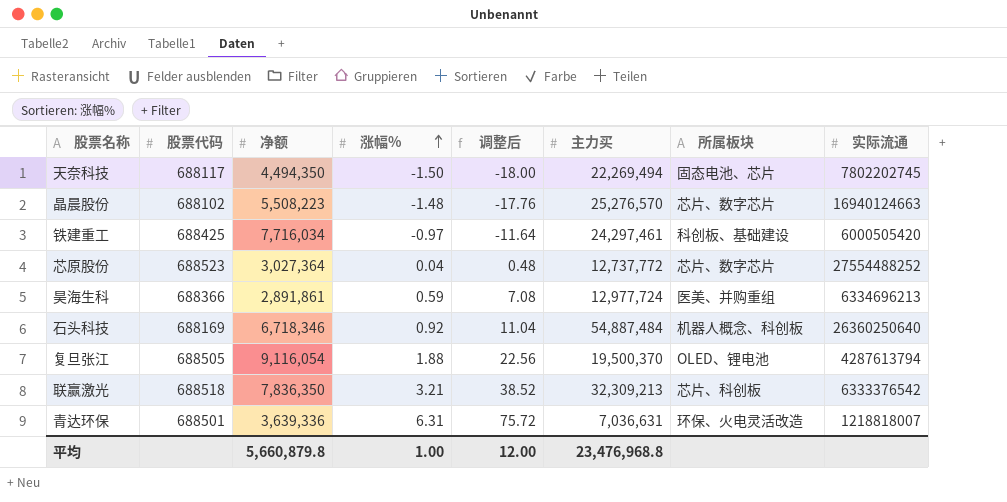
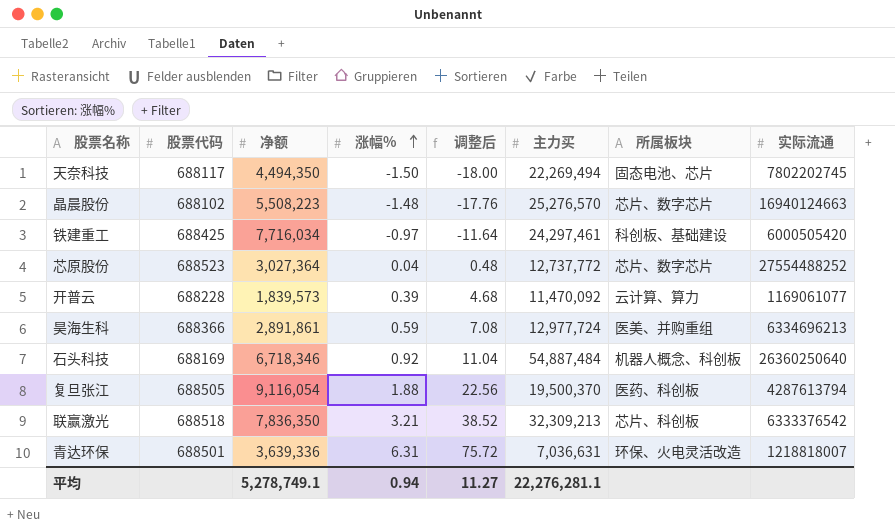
row 开普云: none -> 688228 | 1,839,573 | 0.39 | 4.68 | 11,470,092 | 云计算、算力 | 1169061077
复旦张江 | 所属板块: OLED、锂电池 -> 医药、科创板
平均 | 净额: 5,660,879.8 -> 5,278,749.1
平均 | 涨幅%: 1.00 -> 0.94
平均 | 调整后: 12.00 -> 11.27
平均 | 主力买: 23,476,968.8 -> 22,276,281.1

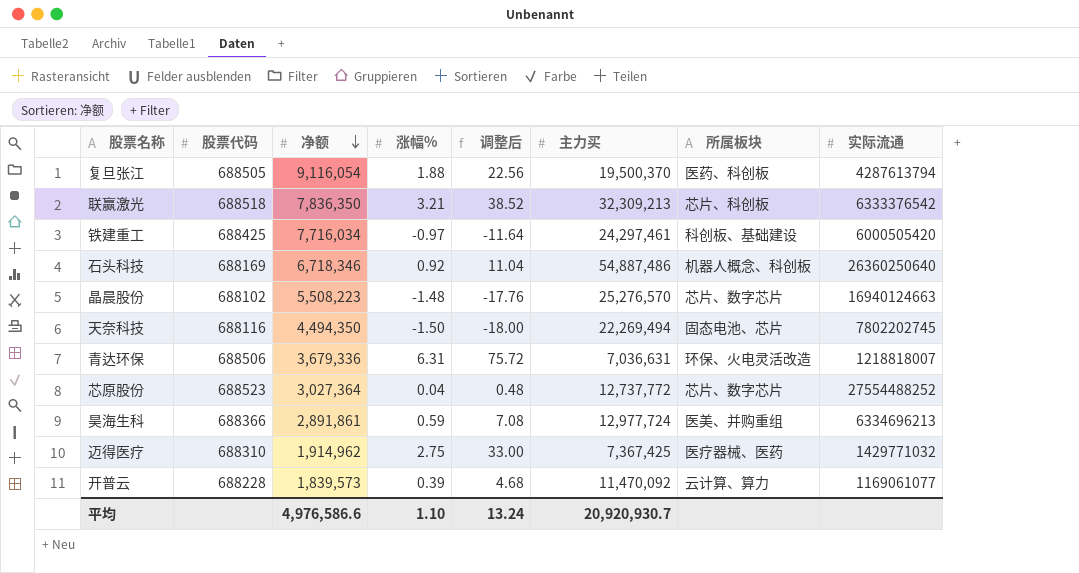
row order: 涨幅% ascending -> 净额 descending
石头科技 | 主力买: 54,887,484 -> 54,887,486
天奈科技 | 股票代码: 688117 -> 688116
青达环保 | 股票代码: 688501 -> 688506
青达环保 | 净额: 3,639,336 -> 3,679,336
row 迈得医疗: none -> 688310 | 1,914,962 | 2.75 | 33.00 | 7,367,425 | 医疗器械、医药 | 1429771032
平均 | 净额: 5,278,749.1 -> 4,976,586.6
平均 | 涨幅%: 0.94 -> 1.10
平均 | 调整后: 11.27 -> 13.24
平均 | 主力买: 22,276,281.1 -> 20,920,930.7

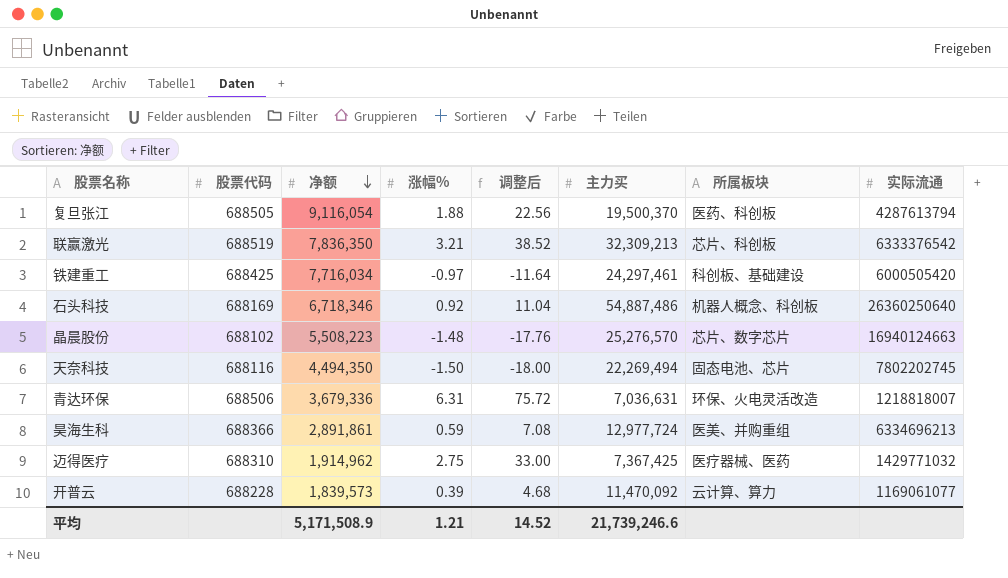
row 芯原股份: 688523 | 3,027,364 | 0.04 | 0.48 | 12,737,772 | 芯片、数字芯片 | 27554488252 -> none
联赢激光 | 股票代码: 688518 -> 688519
平均 | 净额: 4,976,586.6 -> 5,171,508.9
平均 | 涨幅%: 1.10 -> 1.21
平均 | 调整后: 13.24 -> 14.52
平均 | 主力买: 20,920,930.7 -> 21,739,246.6

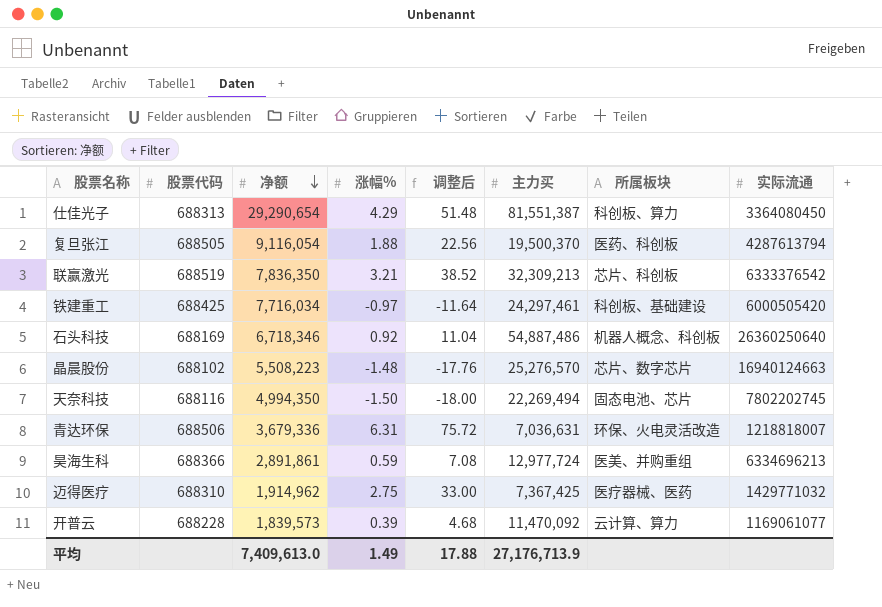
row 仕佳光子: none -> 688313 | 29,290,654 | 4.29 | 51.48 | 81,551,387 | 科创板、算力 | 3364080450
天奈科技 | 净额: 4,494,350 -> 4,994,350
平均 | 净额: 5,171,508.9 -> 7,409,613.0
平均 | 涨幅%: 1.21 -> 1.49
平均 | 调整后: 14.52 -> 17.88
平均 | 主力买: 21,739,246.6 -> 27,176,713.9

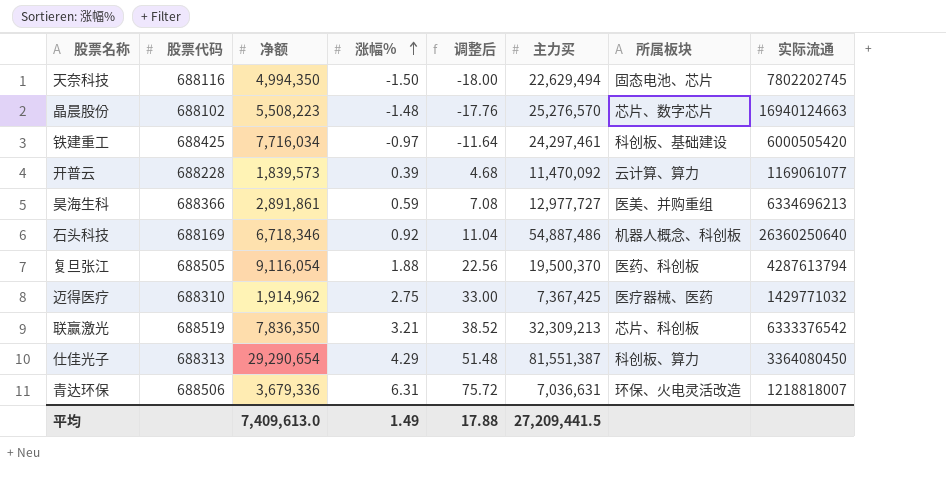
row order: 净额 descending -> 涨幅% ascending
天奈科技 | 主力买: 22,269,494 -> 22,629,494
昊海生科 | 主力买: 12,977,724 -> 12,977,727
平均 | 主力买: 27,176,713.9 -> 27,209,441.5

